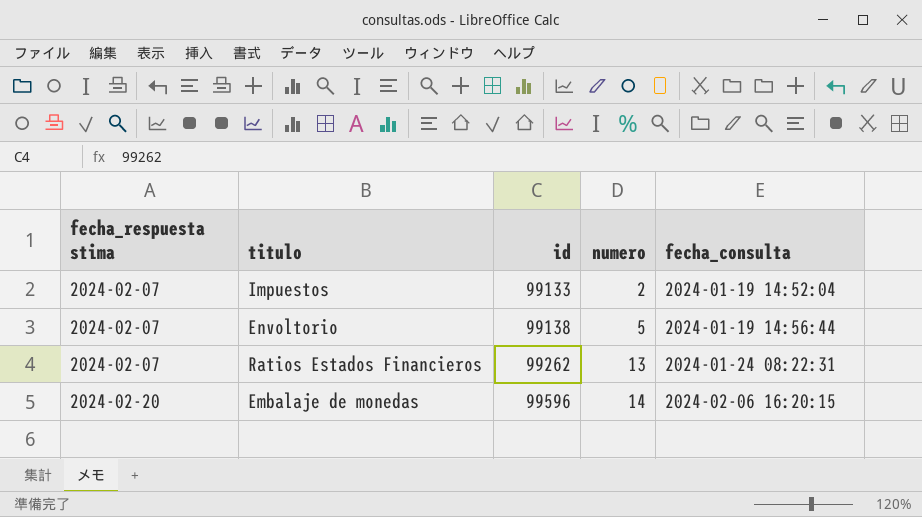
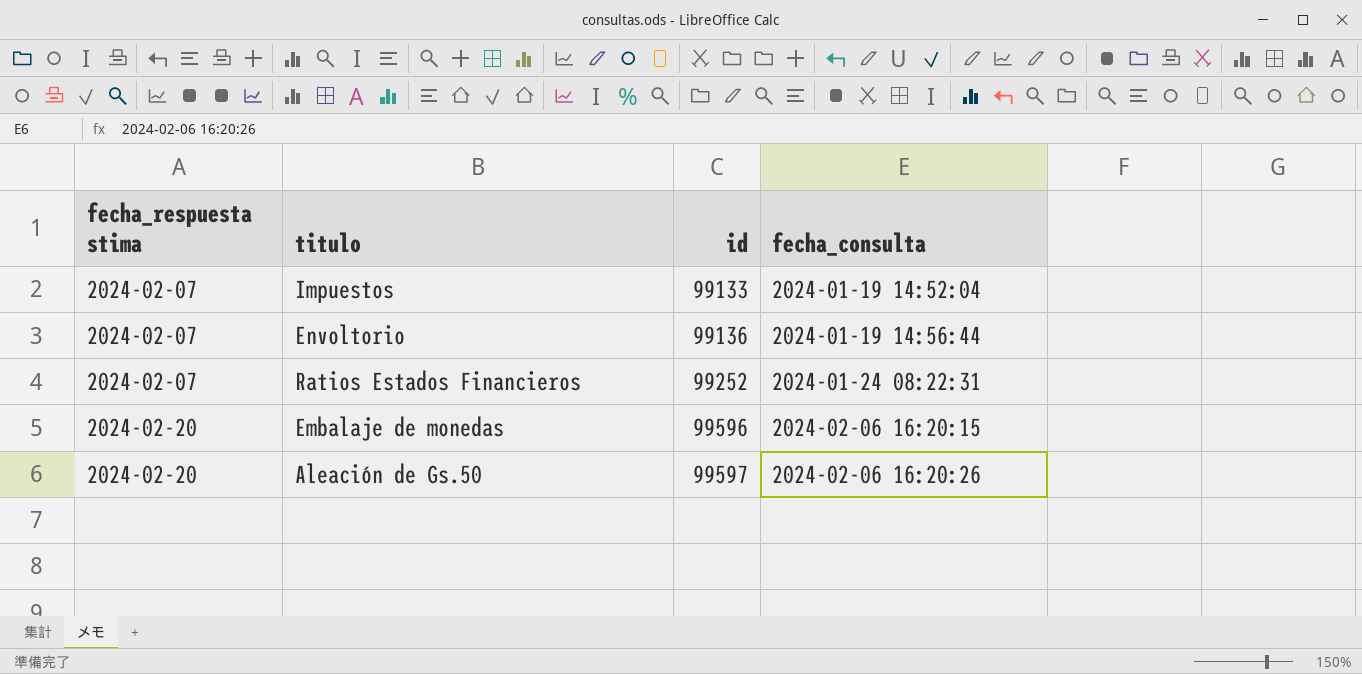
column numero | position: 4 -> none
Envoltorio | id: 99138 -> 99136
Ratios Estados Financieros | id: 99262 -> 99252
row Aleación de Gs.50: none -> 2024-02-20 | 99597 | 2024-02-06 16:20:26

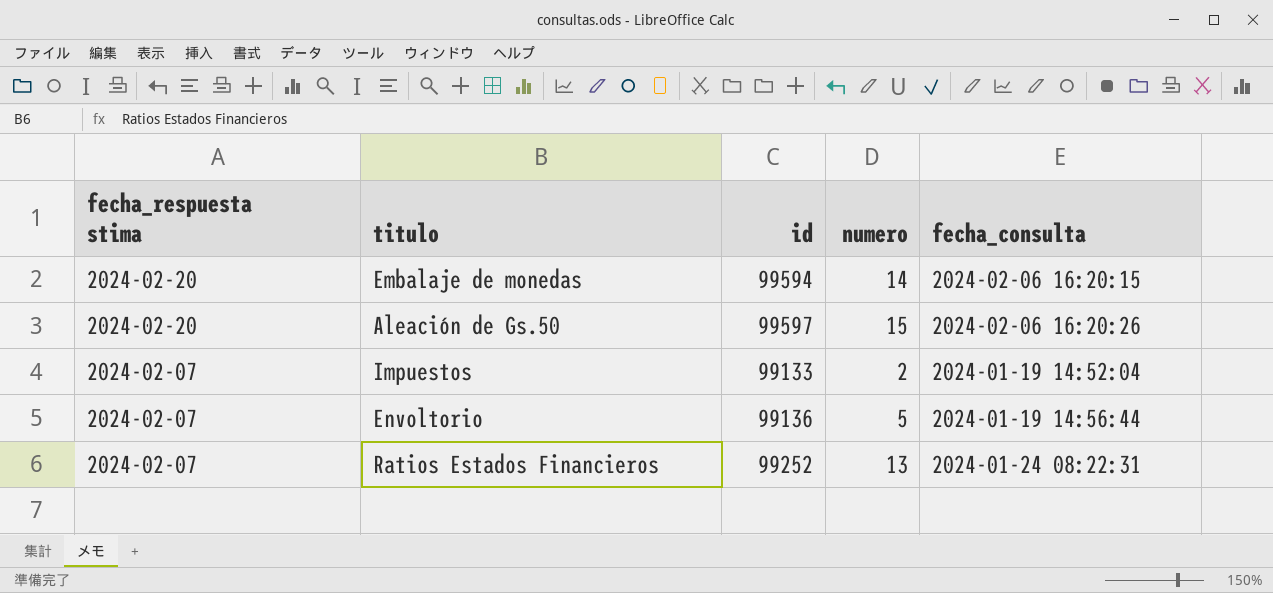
row order: fecha_respuesta stima ascending -> fecha_respuesta stima descending
column numero | position: none -> 4
Embalaje de monedas | id: 99596 -> 99594

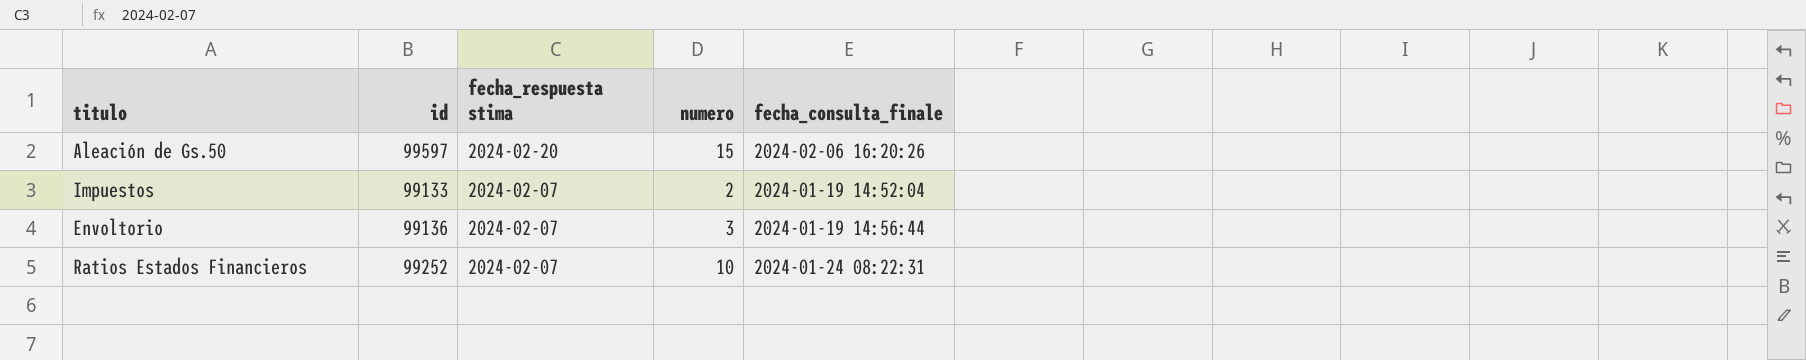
column fecha_respuesta stima | position: 1 -> 3
column name: fecha_consulta -> fecha_consulta_finale
row Embalaje de monedas: 2024-02-20 | 99594 | 14 | 2024-02-06 16:20:15 -> none
Envoltorio | numero: 5 -> 3
Ratios Estados Financieros | numero: 13 -> 10

